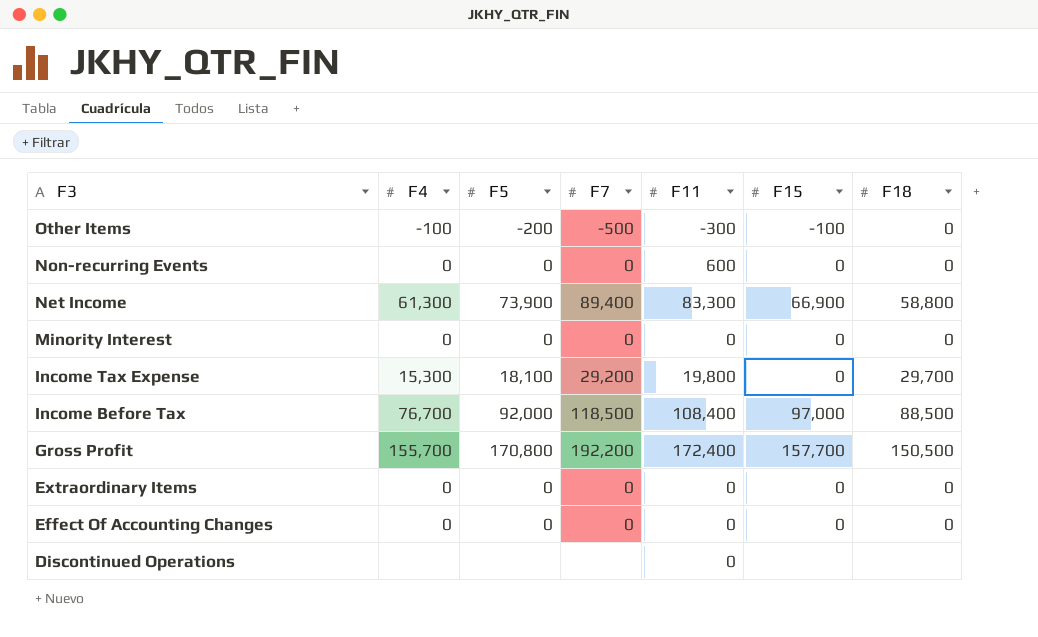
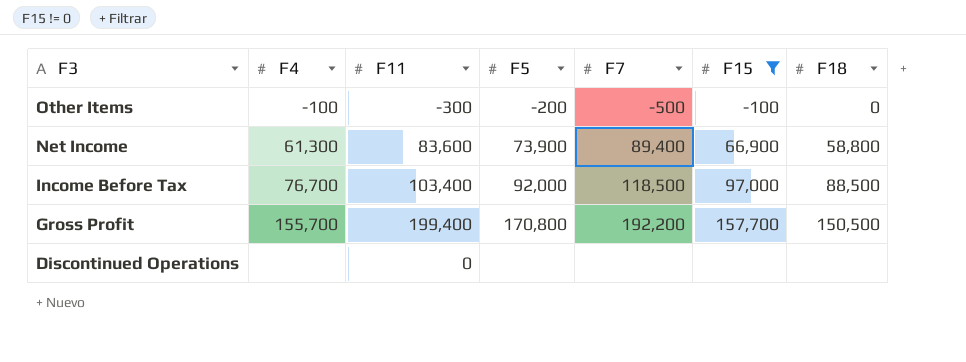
filter: none -> F15 != 0
column F11 | position: 5 -> 3
Net Income | F11: 83,300 -> 83,600
Income Before Tax | F11: 108,400 -> 103,400
Gross Profit | F11: 172,400 -> 199,400

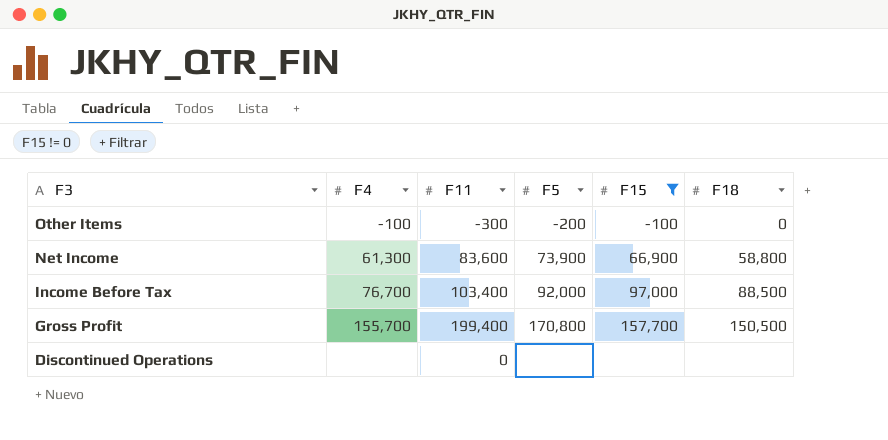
column F7 | position: 5 -> none

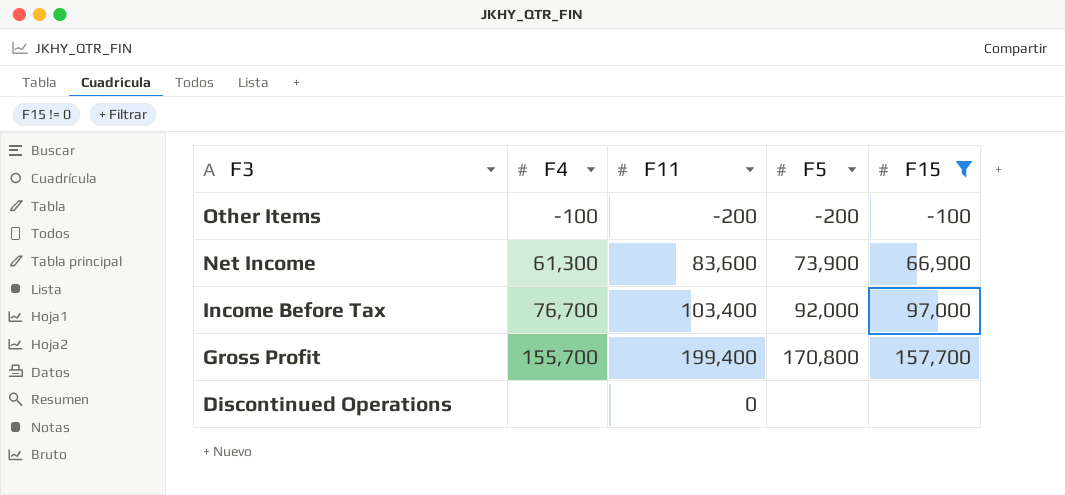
column F18 | position: 6 -> none
Other Items | F11: -300 -> -200

